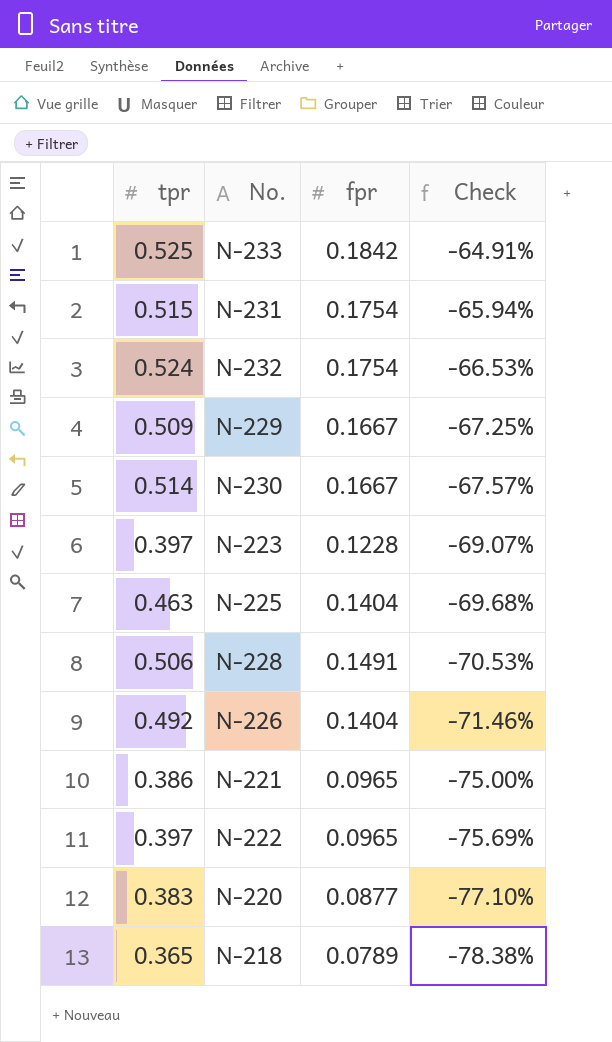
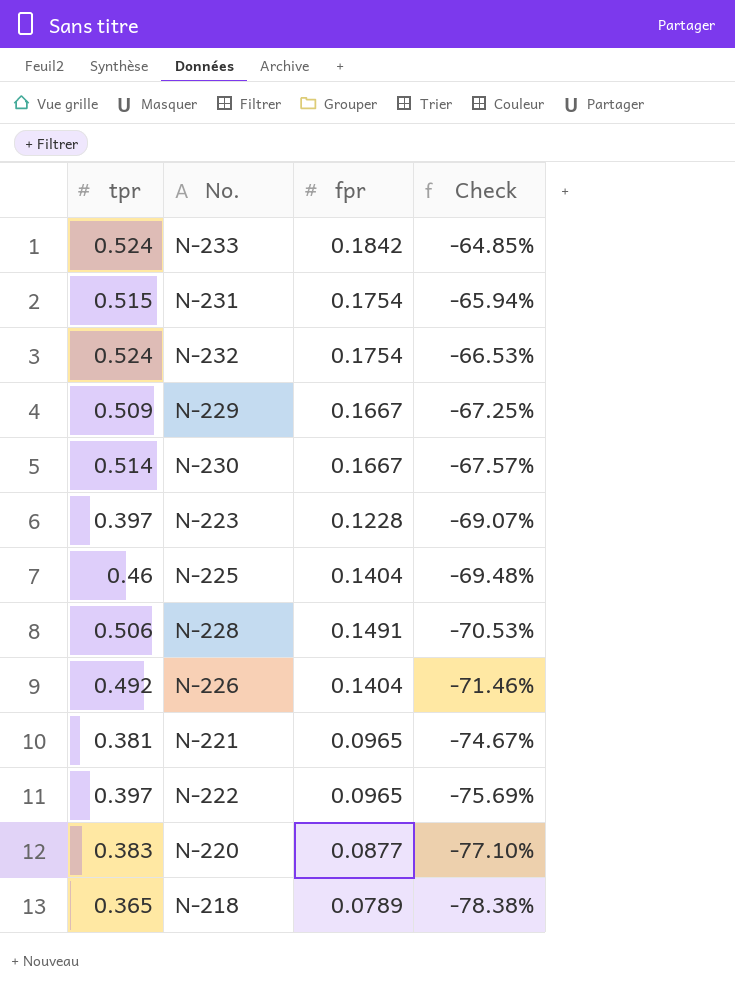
N-233 | tpr: 0.525 -> 0.524
N-233 | Check: -64.91% -> -64.85%
N-225 | tpr: 0.463 -> 0.46
N-225 | Check: -69.68% -> -69.48%
N-221 | tpr: 0.386 -> 0.381
N-221 | Check: -75.00% -> -74.67%

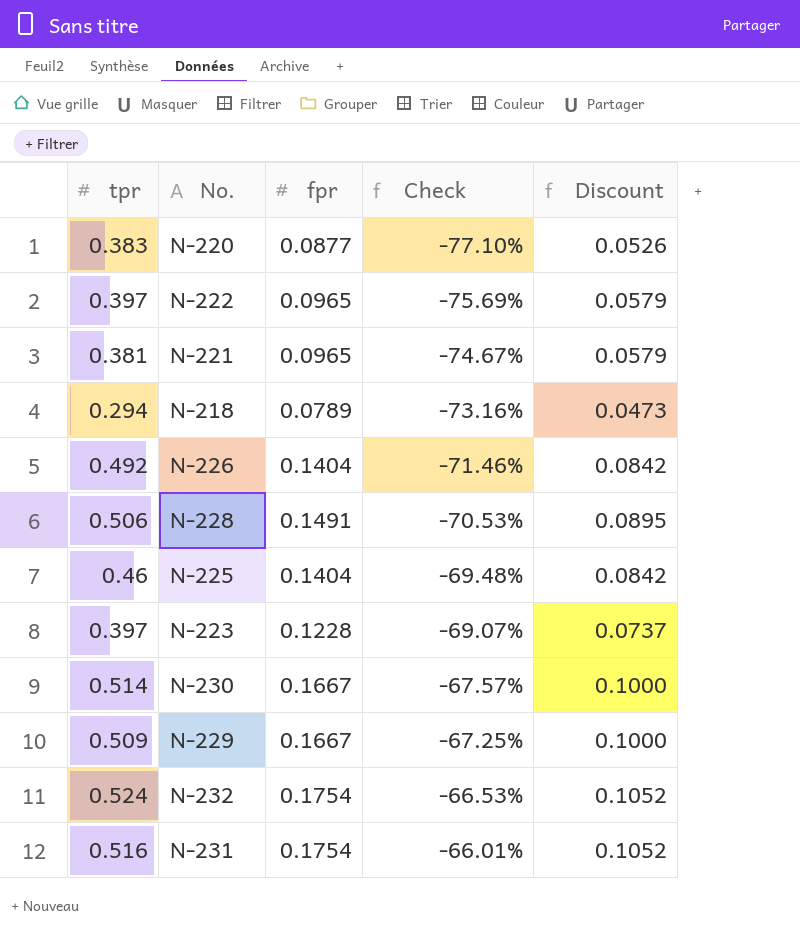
row order: Check descending -> Check ascending
column Discount | formula: none -> [fpr] * 0.6
row N-233: 0.524 | 0.1842 | -64.85% -> none
N-218 | tpr: 0.365 -> 0.294
N-218 | Check: -78.38% -> -73.16%
N-231 | tpr: 0.515 -> 0.516
N-231 | Check: -65.94% -> -66.01%

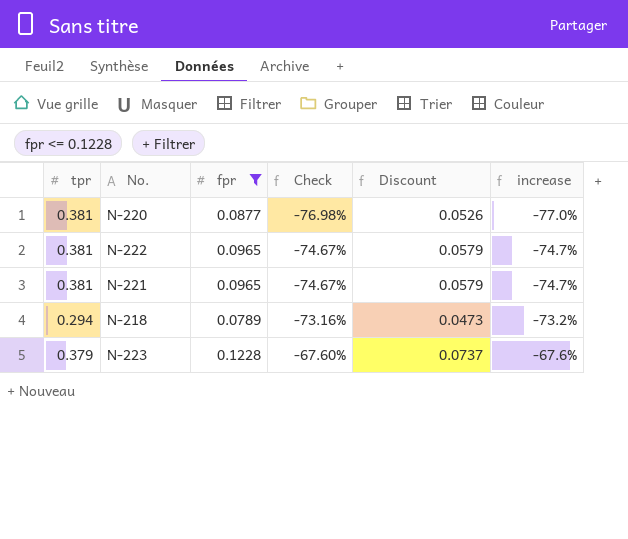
filter: none -> fpr <= 0.1228
column increase | formula: none -> ([fpr] - [tpr]) / [tpr]
N-220 | tpr: 0.383 -> 0.381
N-220 | Check: -77.10% -> -76.98%
N-222 | tpr: 0.397 -> 0.381
N-222 | Check: -75.69% -> -74.67%
N-223 | tpr: 0.397 -> 0.379
N-223 | Check: -69.07% -> -67.60%

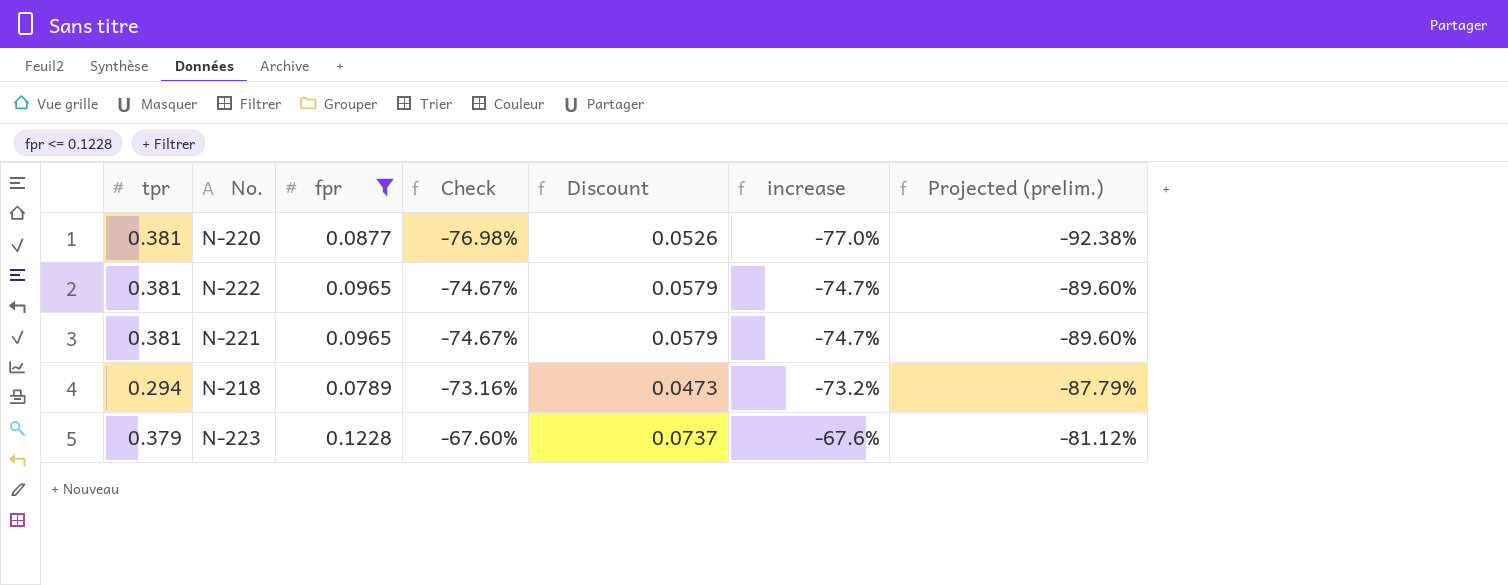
column Projected (prelim.) | formula: none -> [Check] * 1.2

